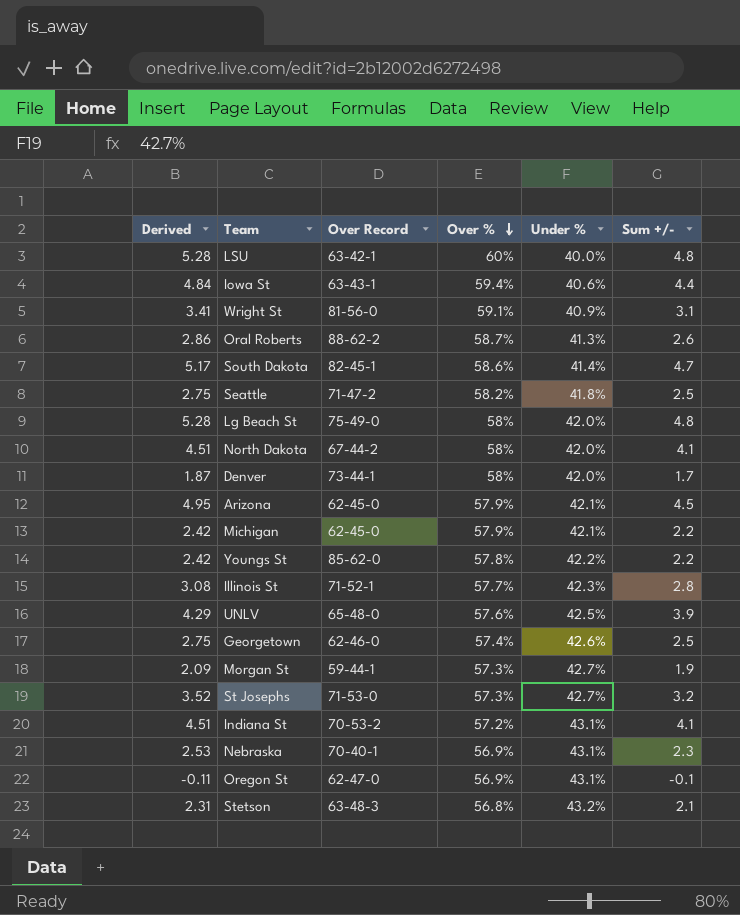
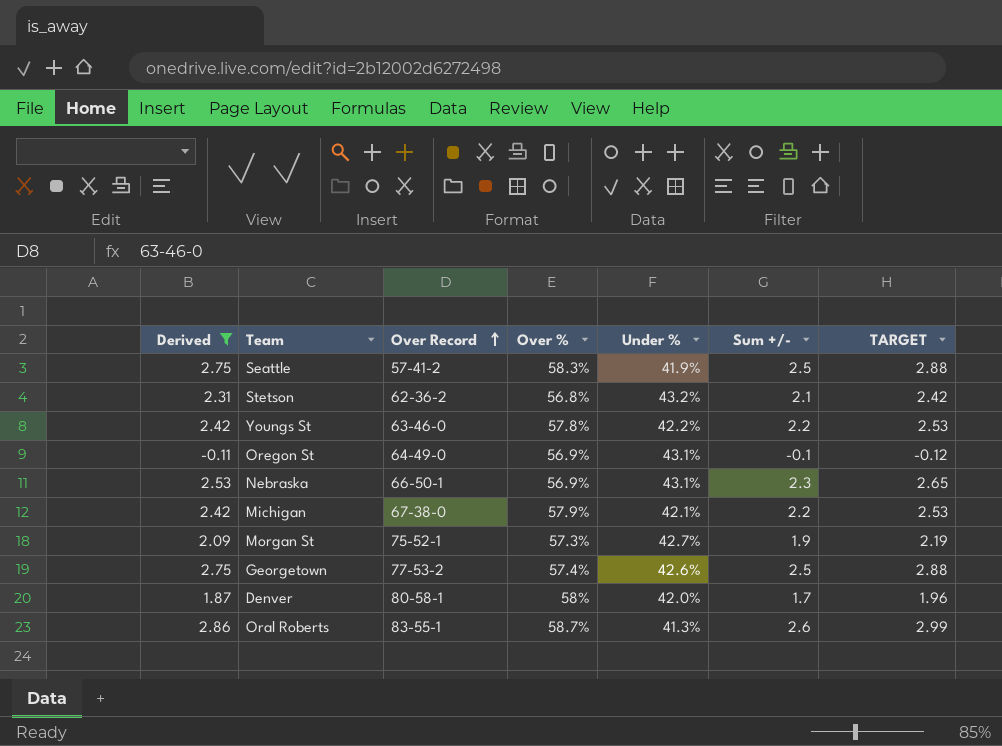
filter: none -> Derived <= 2.86
row order: Over % descending -> Over Record ascending
column TARGET | formula: none -> [Sum +/-] * 1.15
Seattle | Over Record: 71-47-2 -> 57-41-2
Seattle | Over %: 58.2% -> 58.3%
Seattle | Under %: 41.8% -> 41.9%
Stetson | Over Record: 63-48-3 -> 62-36-2
Youngs St | Over Record: 85-62-0 -> 63-46-0
Oregon St | Over Record: 62-47-0 -> 64-49-0
Nebraska | Over Record: 70-40-1 -> 66-50-1
Michigan | Over Record: 62-45-0 -> 67-38-0
Morgan St | Over Record: 59-44-1 -> 75-52-1
Georgetown | Over Record: 62-46-0 -> 77-53-2
Denver | Over Record: 73-44-1 -> 80-58-1
Oral Roberts | Over Record: 88-62-2 -> 83-55-1

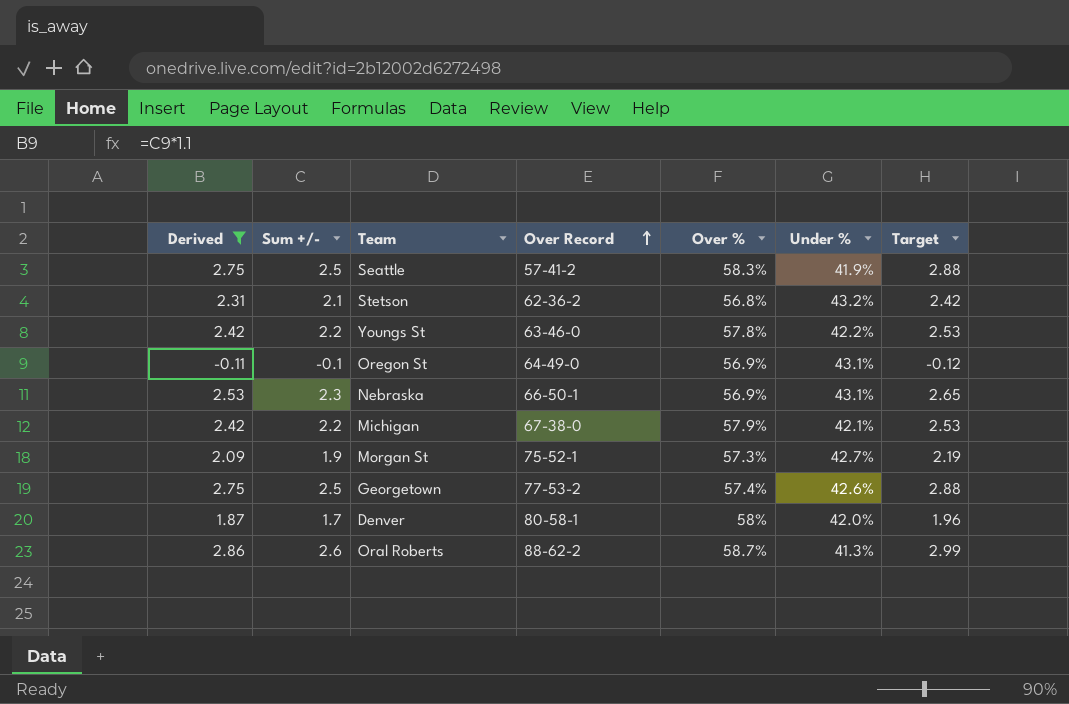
column Sum +/- | position: 6 -> 2
column name: TARGET -> Target
Oral Roberts | Over Record: 83-55-1 -> 88-62-2

